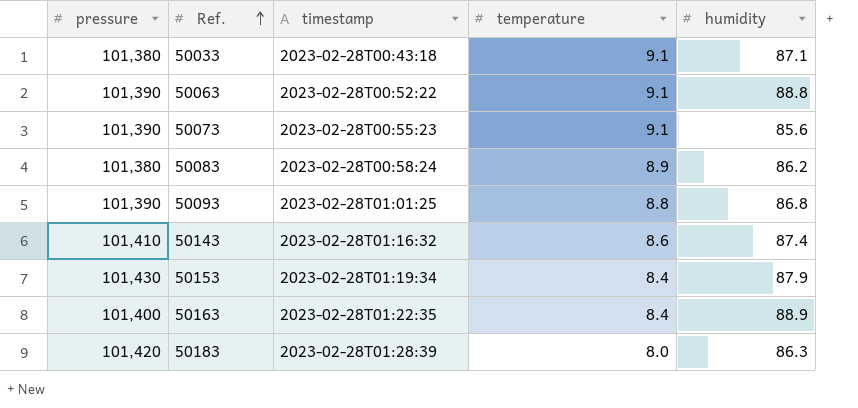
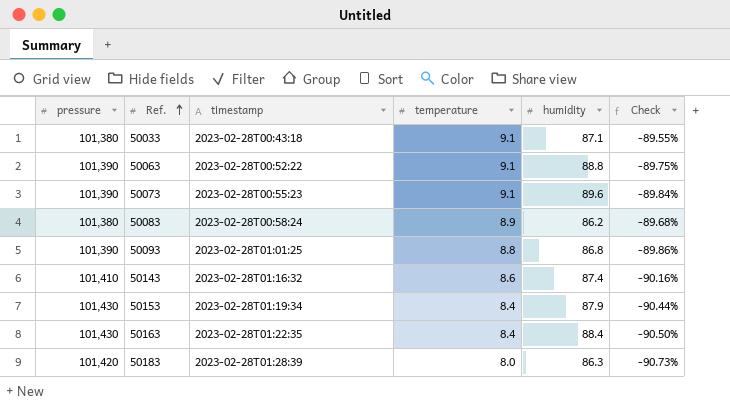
column Check | formula: none -> ([temperature] - [humidity]) / [humidity]
50073 | humidity: 85.6 -> 89.6
50163 | pressure: 101,400 -> 101,430
50163 | humidity: 88.9 -> 88.4

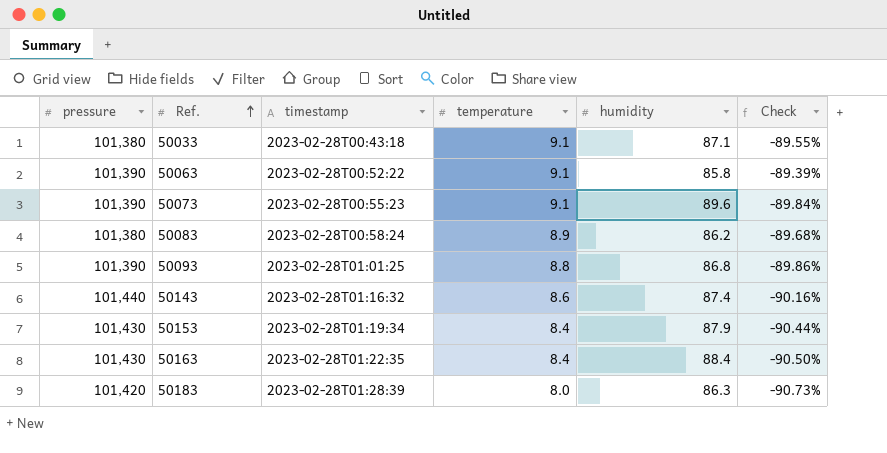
50063 | humidity: 88.8 -> 85.8
50063 | Check: -89.75% -> -89.39%
50143 | pressure: 101,410 -> 101,440

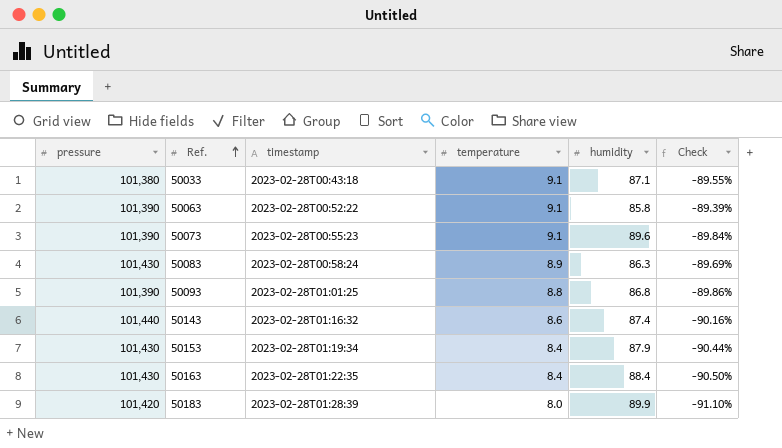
50083 | pressure: 101,380 -> 101,430
50083 | humidity: 86.2 -> 86.3
50083 | Check: -89.68% -> -89.69%
50183 | humidity: 86.3 -> 89.9
50183 | Check: -90.73% -> -91.10%

